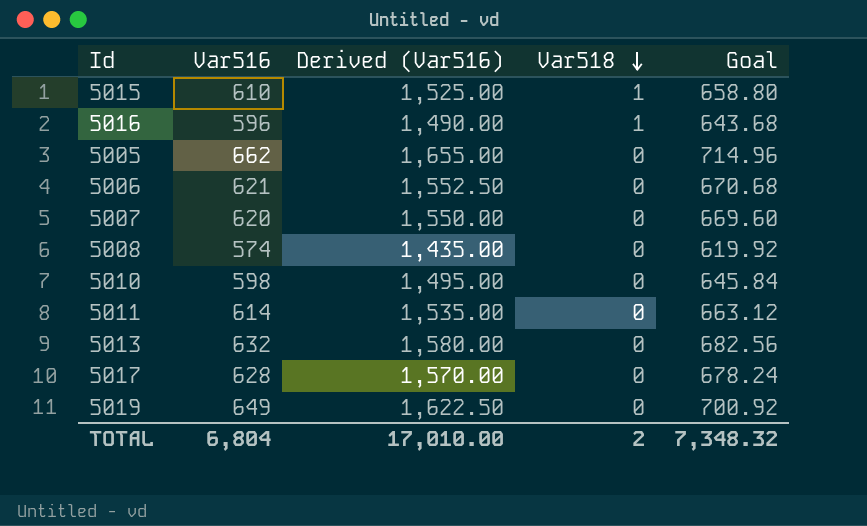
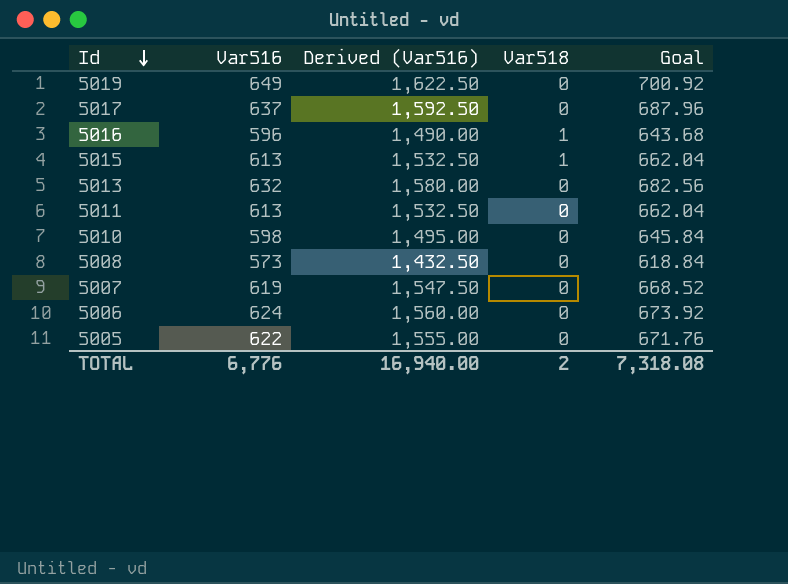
row order: Var518 descending -> Id descending
5017 | Var516: 628 -> 637
5017 | Derived (Var516): 1,570.00 -> 1,592.50
5017 | Goal: 678.24 -> 687.96
5015 | Var516: 610 -> 613
5015 | Derived (Var516): 1,525.00 -> 1,532.50
5015 | Goal: 658.80 -> 662.04
5011 | Var516: 614 -> 613
5011 | Derived (Var516): 1,535.00 -> 1,532.50
5011 | Goal: 663.12 -> 662.04
5008 | Var516: 574 -> 573
5008 | Derived (Var516): 1,435.00 -> 1,432.50
5008 | Goal: 619.92 -> 618.84
5007 | Var516: 620 -> 619
5007 | Derived (Var516): 1,550.00 -> 1,547.50
5007 | Goal: 669.60 -> 668.52
5006 | Var516: 621 -> 624
5006 | Derived (Var516): 1,552.50 -> 1,560.00
5006 | Goal: 670.68 -> 673.92
5005 | Var516: 662 -> 622
5005 | Derived (Var516): 1,655.00 -> 1,555.00
5005 | Goal: 714.96 -> 671.76
TOTAL | Var516: 6,804 -> 6,776
TOTAL | Derived (Var516): 17,010.00 -> 16,940.00
TOTAL | Goal: 7,348.32 -> 7,318.08

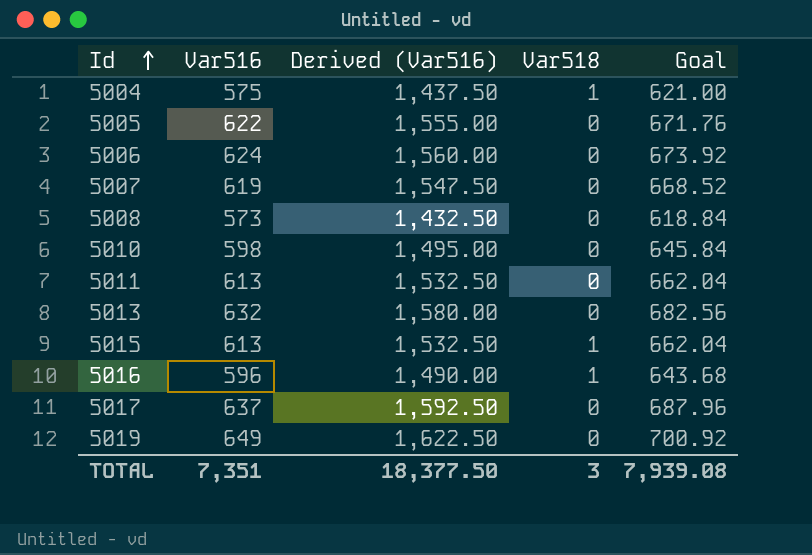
row order: Id descending -> Id ascending
row 5004: none -> 575 | 1,437.50 | 1 | 621.00
TOTAL | Var516: 6,776 -> 7,351
TOTAL | Derived (Var516): 16,940.00 -> 18,377.50
TOTAL | Var518: 2 -> 3
TOTAL | Goal: 7,318.08 -> 7,939.08

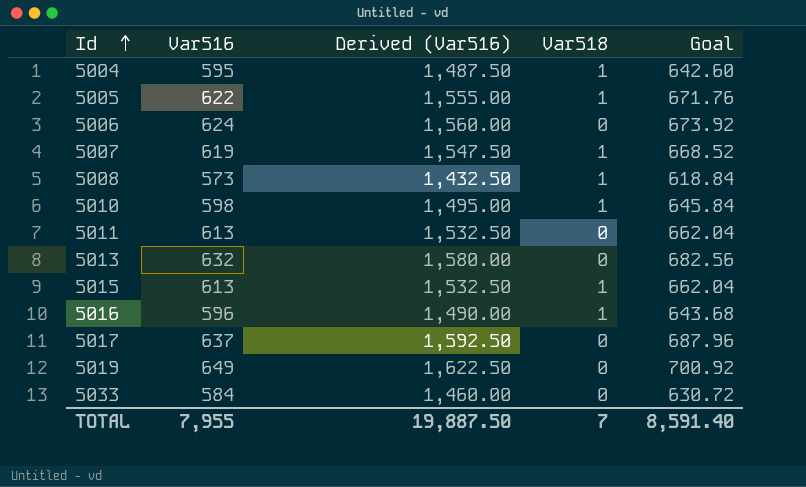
5004 | Var516: 575 -> 595
5004 | Derived (Var516): 1,437.50 -> 1,487.50
5004 | Goal: 621.00 -> 642.60
5005 | Var518: 0 -> 1
5007 | Var518: 0 -> 1
5008 | Var518: 0 -> 1
5010 | Var518: 0 -> 1
row 5033: none -> 584 | 1,460.00 | 0 | 630.72
TOTAL | Var516: 7,351 -> 7,955
TOTAL | Derived (Var516): 18,377.50 -> 19,887.50
TOTAL | Var518: 3 -> 7
TOTAL | Goal: 7,939.08 -> 8,591.40

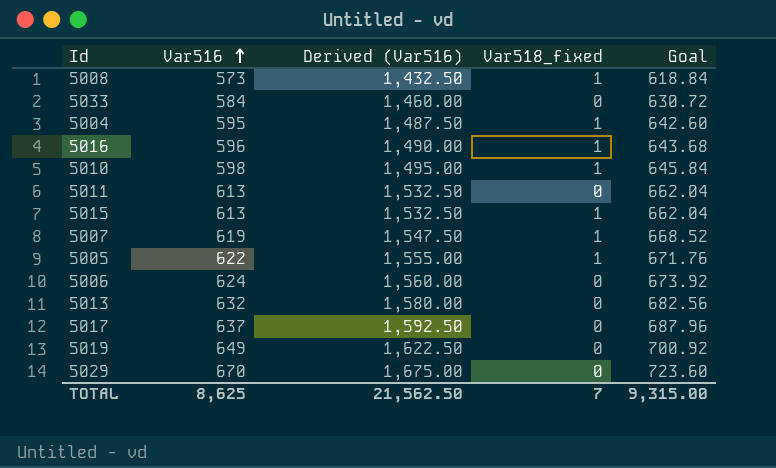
row order: Id ascending -> Var516 ascending
column name: Var518 -> Var518_fixed
row 5029: none -> 670 | 1,675.00 | 0 | 723.60
TOTAL | Var516: 7,955 -> 8,625
TOTAL | Derived (Var516): 19,887.50 -> 21,562.50
TOTAL | Goal: 8,591.40 -> 9,315.00

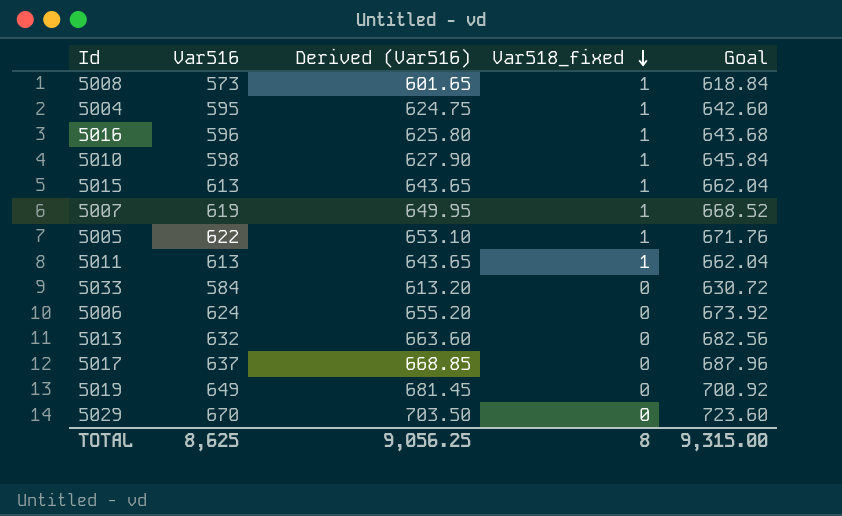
row order: Var516 ascending -> Var518_fixed descending
column Derived (Var516) | formula: [Var516] * 2.5 -> [Var516] * 1.05
5011 | Var518_fixed: 0 -> 1
TOTAL | Derived (Var516): 21,562.50 -> 9,056.25
TOTAL | Var518_fixed: 7 -> 8

